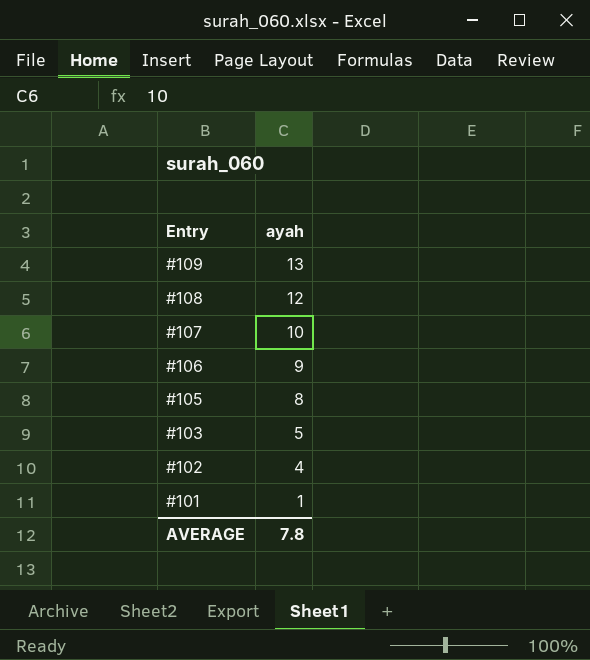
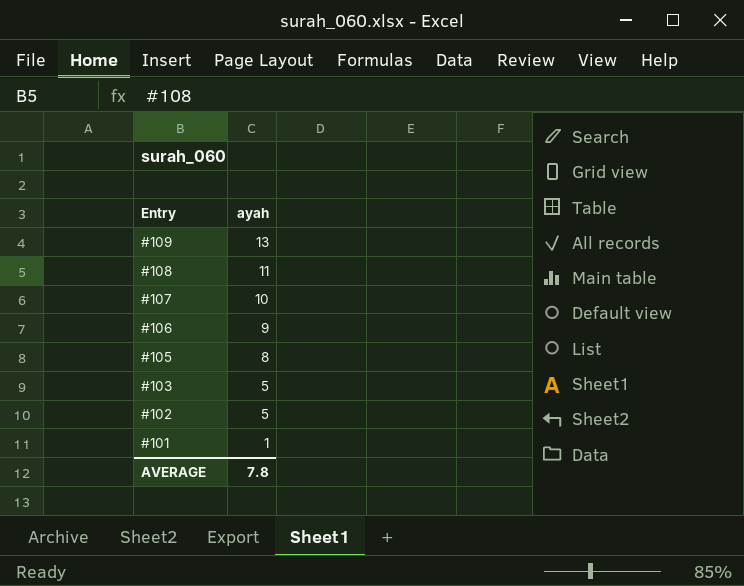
#108 | ayah: 12 -> 11
#102 | ayah: 4 -> 5

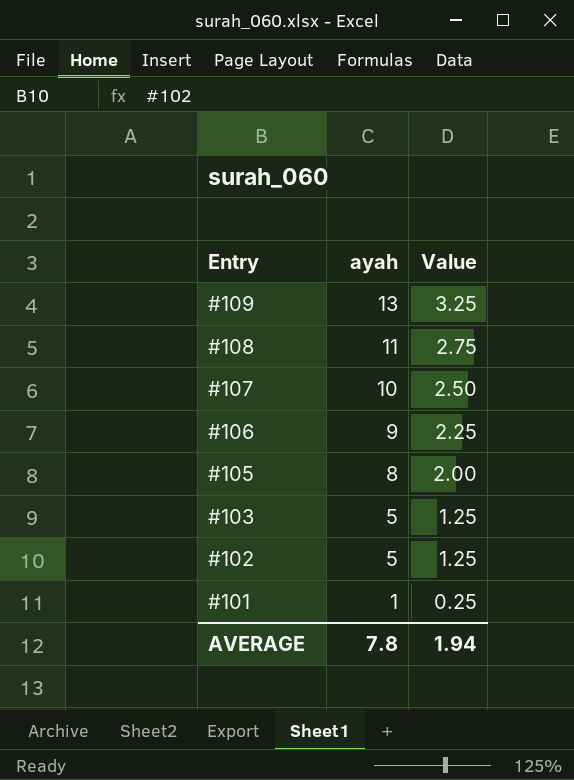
column Value | formula: none -> [ayah] * 0.25

